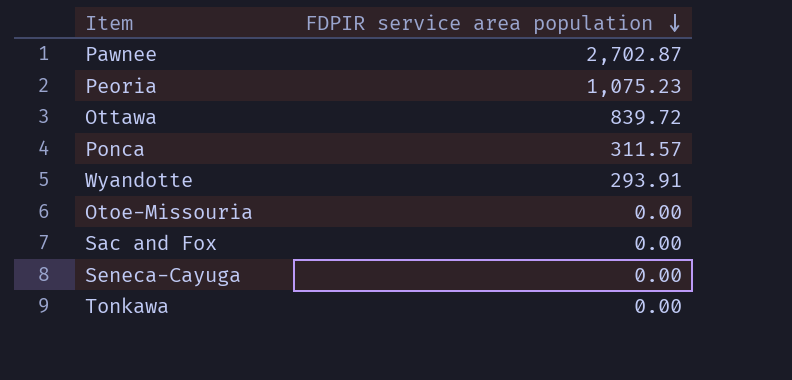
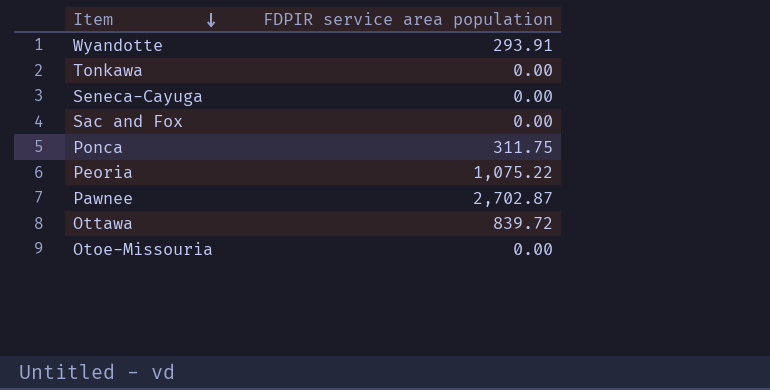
row order: FDPIR service area population descending -> Item descending
Ponca | FDPIR service area population: 311.57 -> 311.75
Peoria | FDPIR service area population: 1,075.23 -> 1,075.22

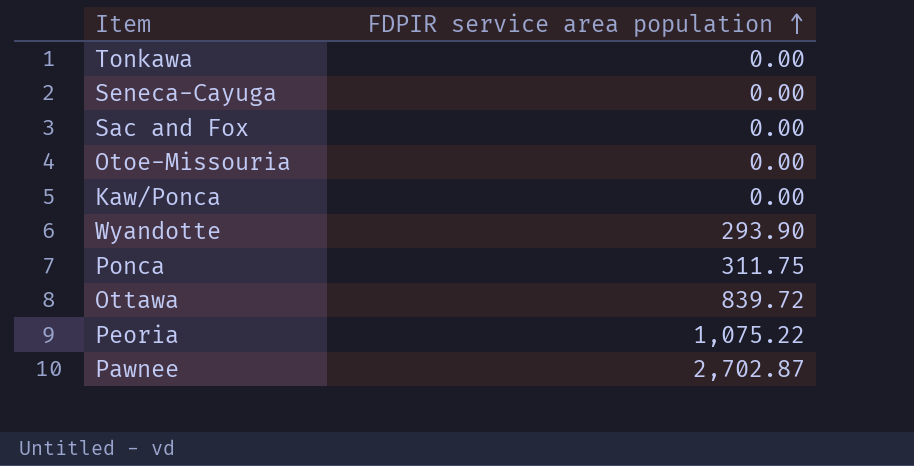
row order: Item descending -> FDPIR service area population ascending
row Kaw/Ponca: none -> 0.00
Wyandotte | FDPIR service area population: 293.91 -> 293.90

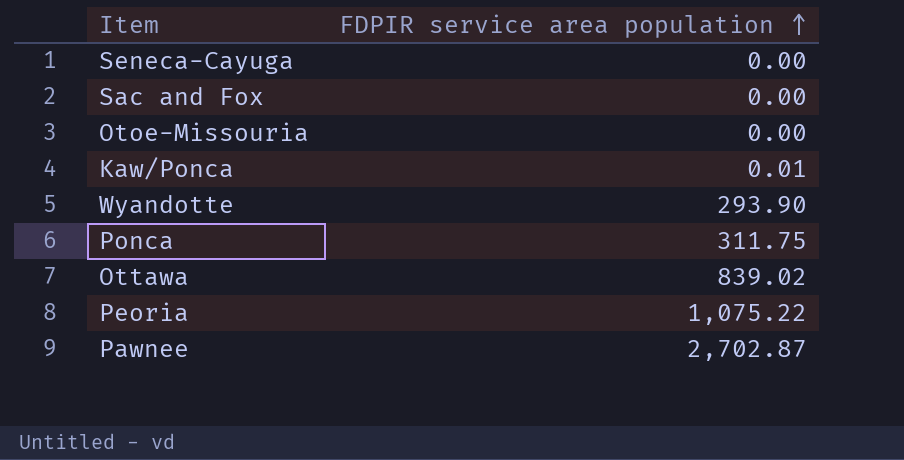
row Tonkawa: 0.00 -> none
Kaw/Ponca | FDPIR service area population: 0.00 -> 0.01
Ottawa | FDPIR service area population: 839.72 -> 839.02

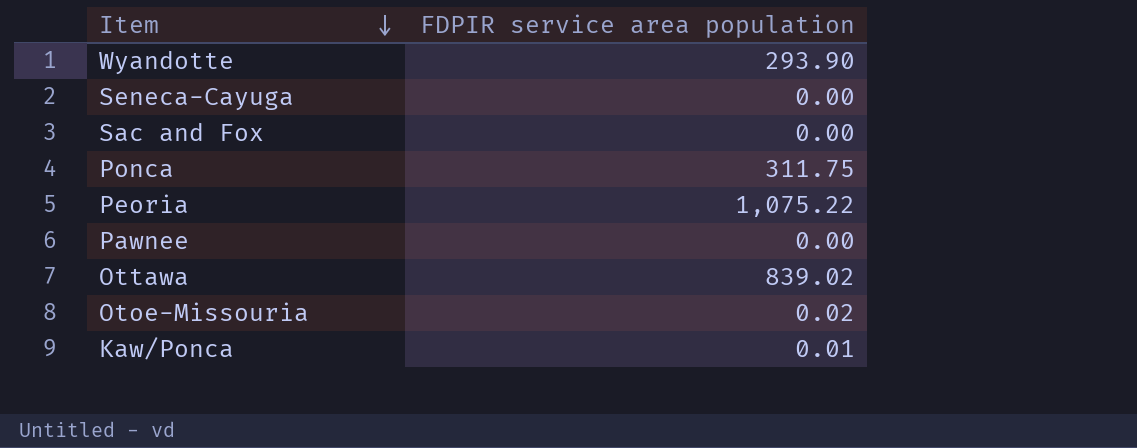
row order: FDPIR service area population ascending -> Item descending
Pawnee | FDPIR service area population: 2,702.87 -> 0.00
Otoe-Missouria | FDPIR service area population: 0.00 -> 0.02

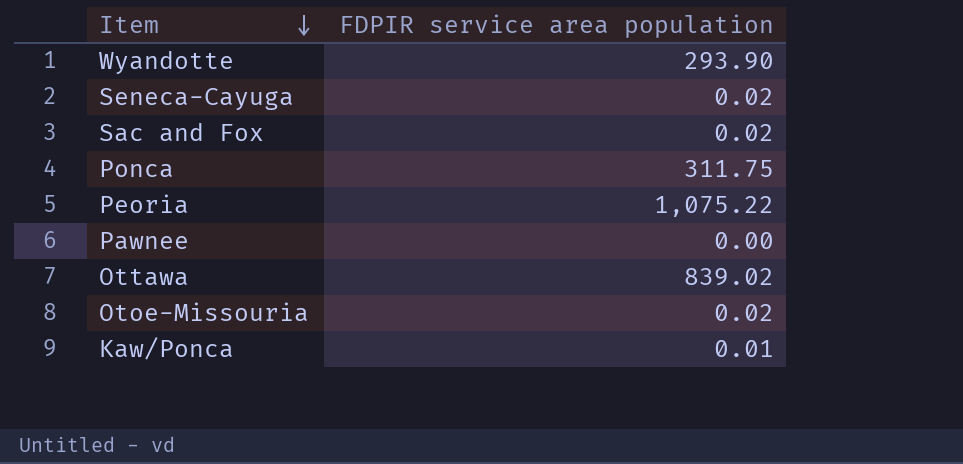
Seneca-Cayuga | FDPIR service area population: 0.00 -> 0.02
Sac and Fox | FDPIR service area population: 0.00 -> 0.02

